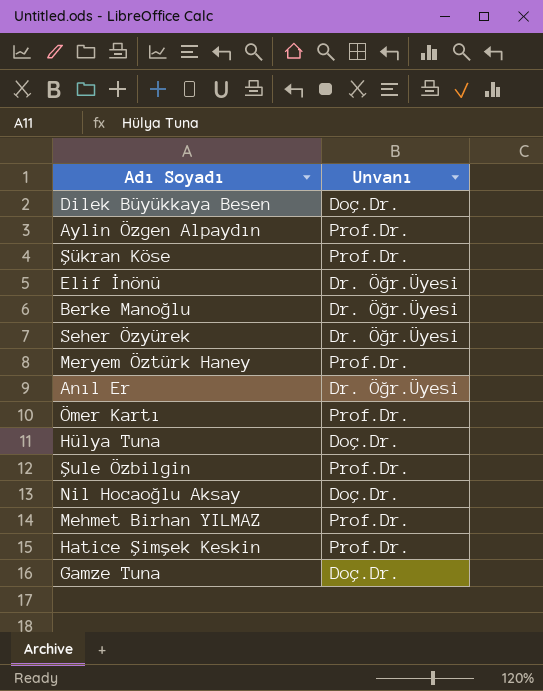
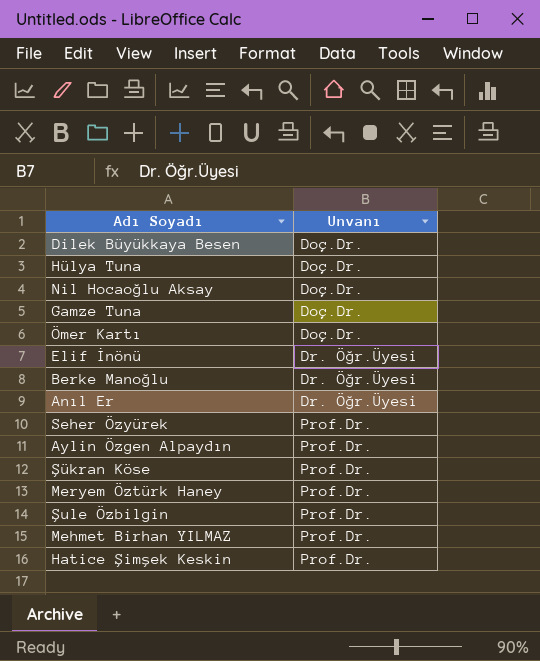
row order: none -> Unvanı ascending
Ömer Kartı | Unvanı: Prof.Dr. -> Doç.Dr.
Seher Özyürek | Unvanı: Dr. Öğr.Üyesi -> Prof.Dr.

